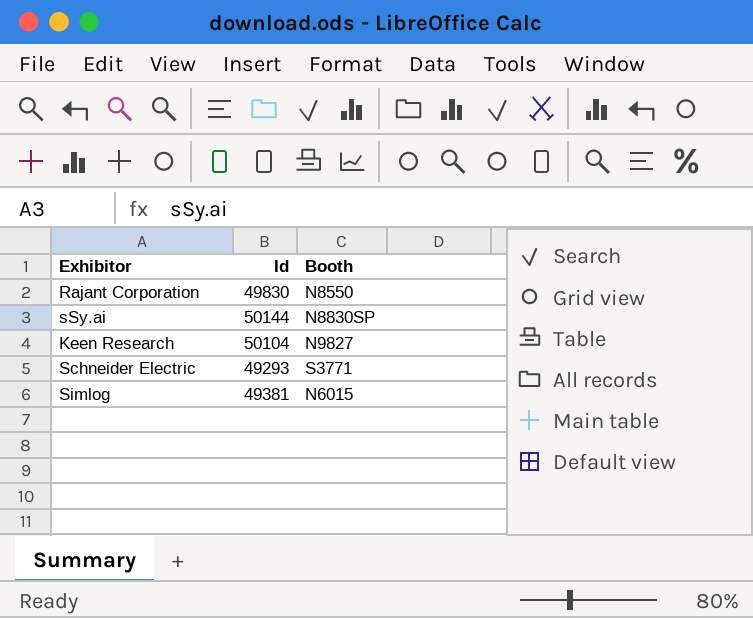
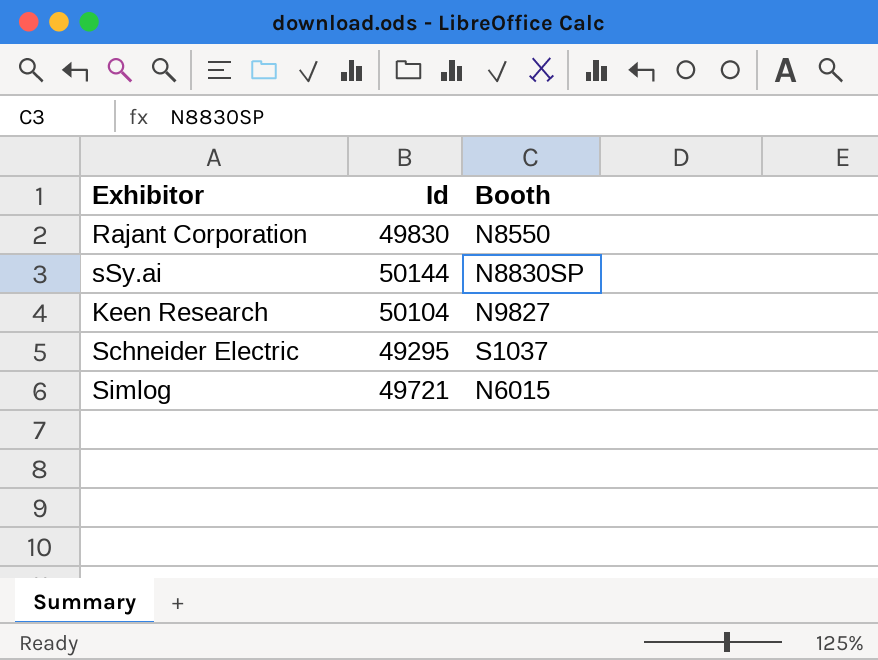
Schneider Electric | Id: 49293 -> 49295
Schneider Electric | Booth: S3771 -> S1037
Simlog | Id: 49381 -> 49721

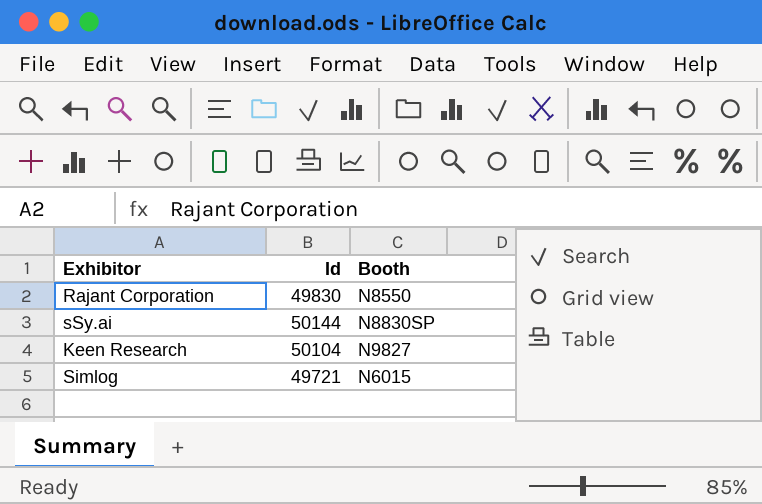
row Schneider Electric: 49295 | S1037 -> none

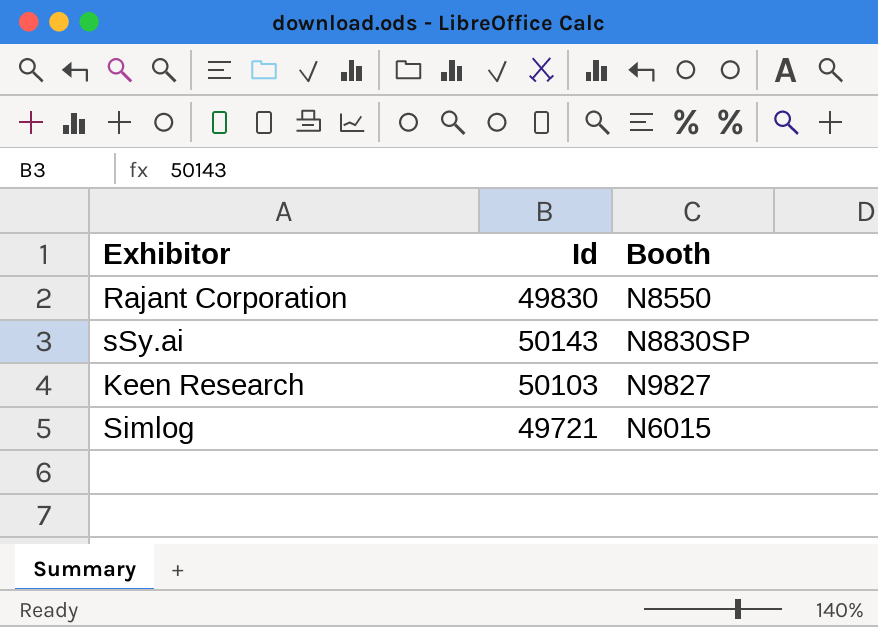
sSy.ai | Id: 50144 -> 50143
Keen Research | Id: 50104 -> 50103

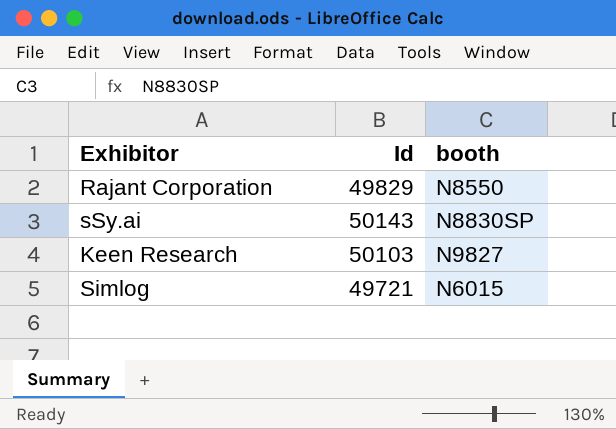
column name: Booth -> booth
Rajant Corporation | Id: 49830 -> 49829

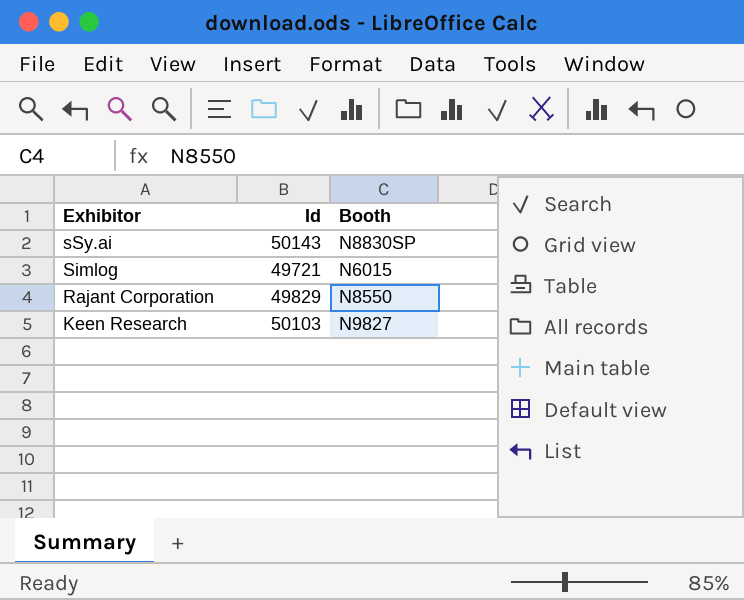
row order: none -> Exhibitor descending
column name: booth -> Booth

